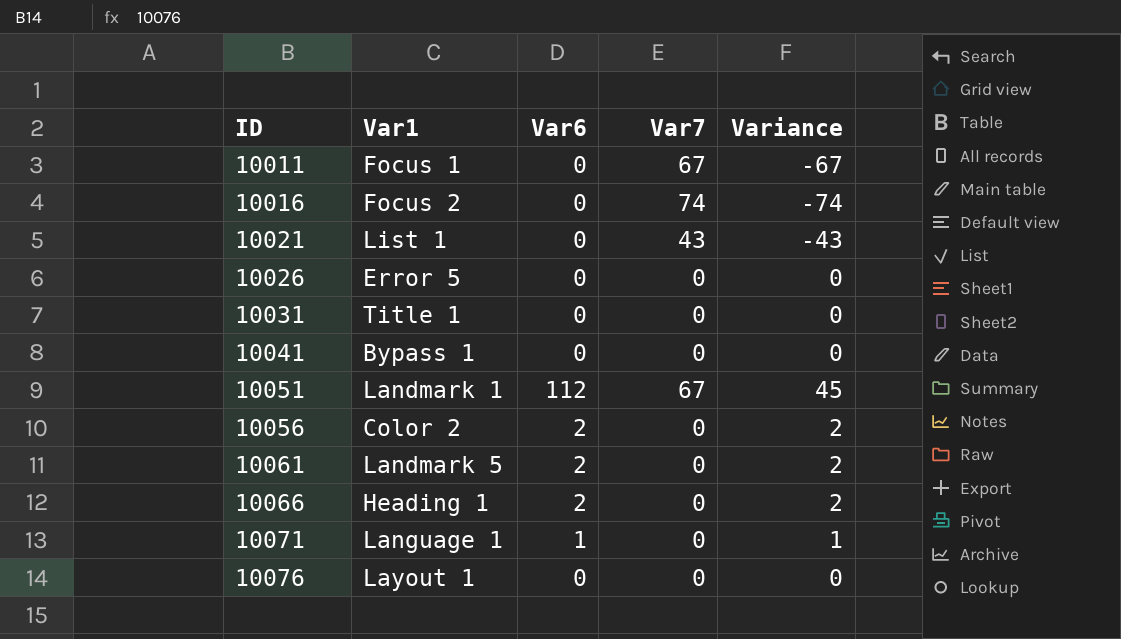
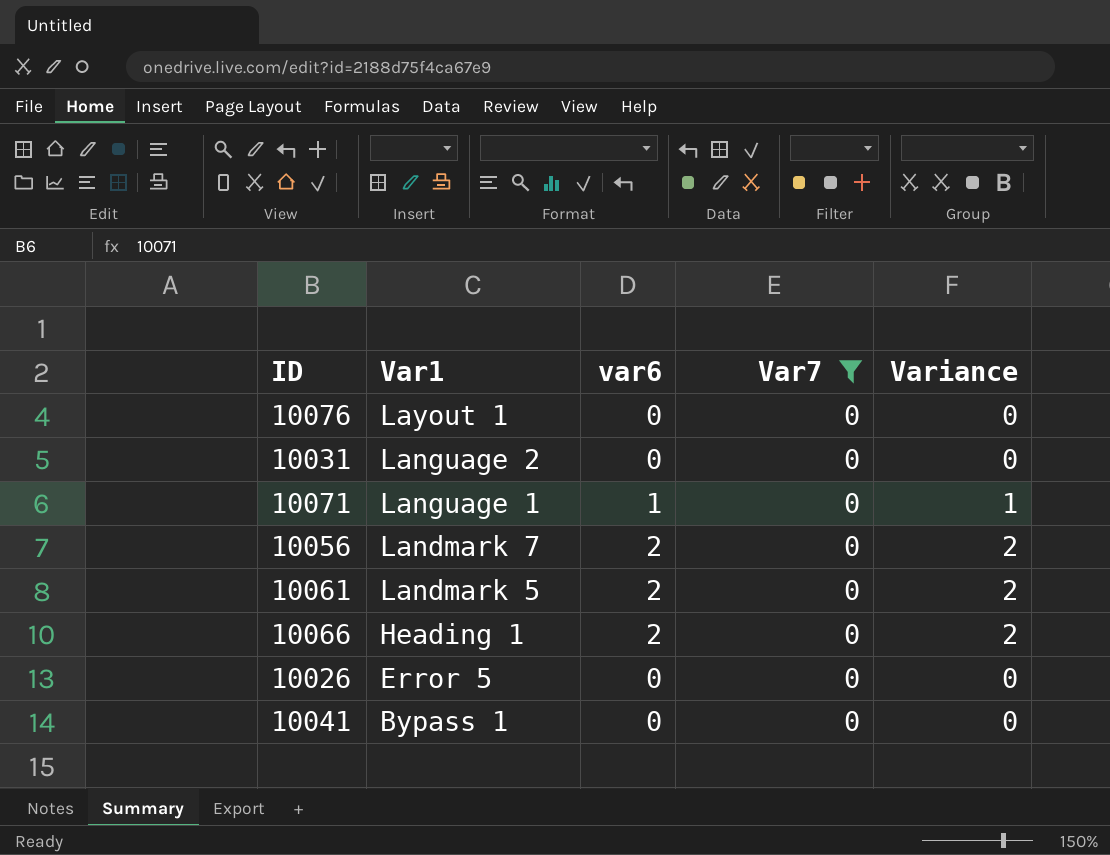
filter: none -> Var7 = 0
row order: ID ascending -> Var1 descending
column name: Var6 -> var6
10031 | Var1: Title 1 -> Language 2
10056 | Var1: Color 2 -> Landmark 7

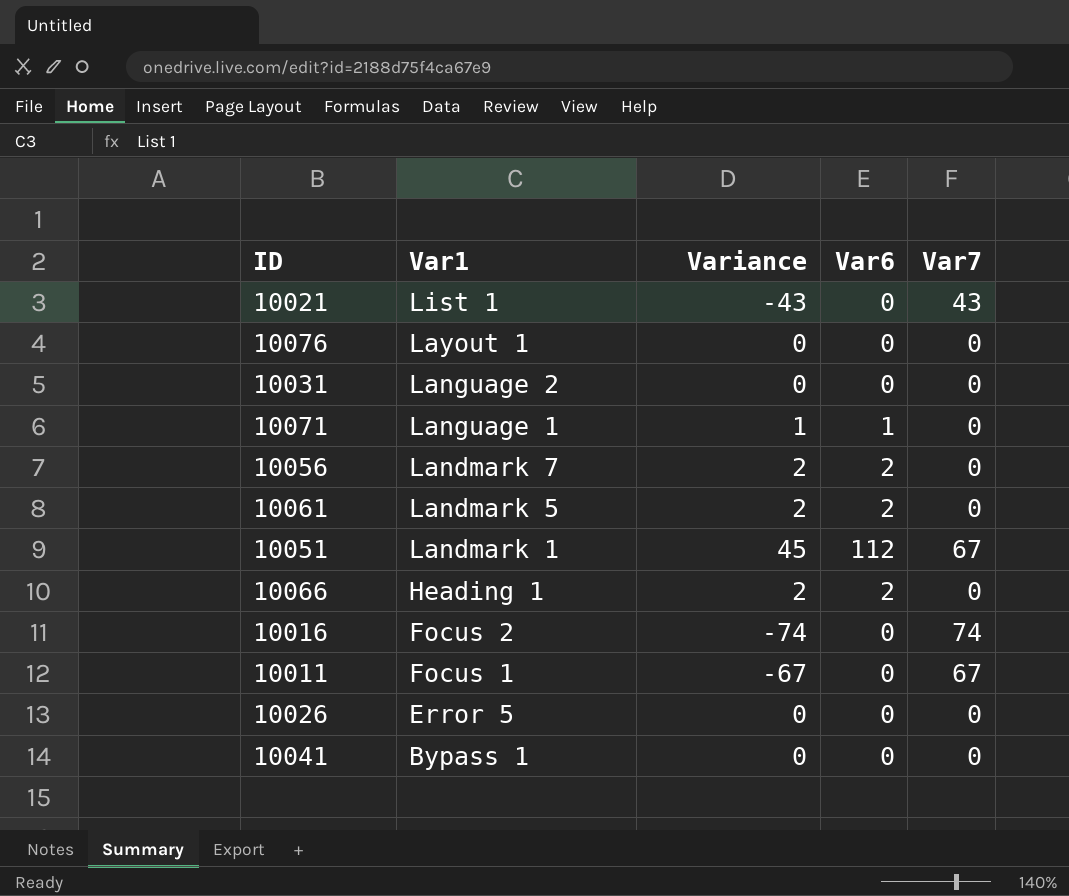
filter: Var7 = 0 -> none
column Variance | position: 5 -> 3
column name: var6 -> Var6

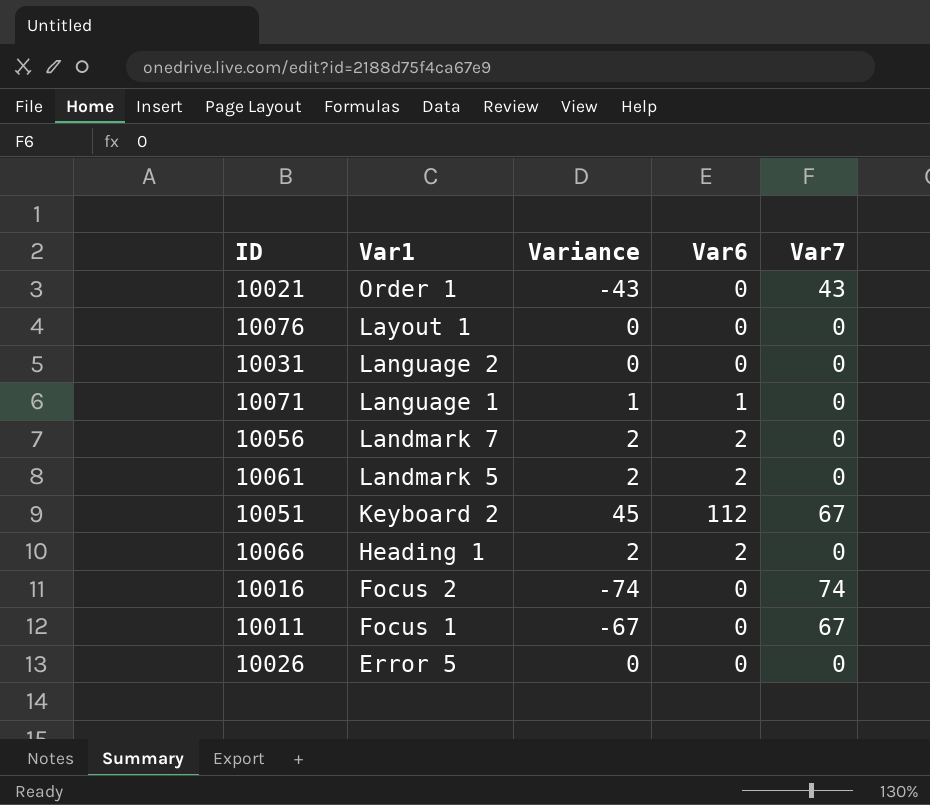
row 10041: Bypass 1 | 0 | 0 | 0 -> none
10021 | Var1: List 1 -> Order 1
10051 | Var1: Landmark 1 -> Keyboard 2

